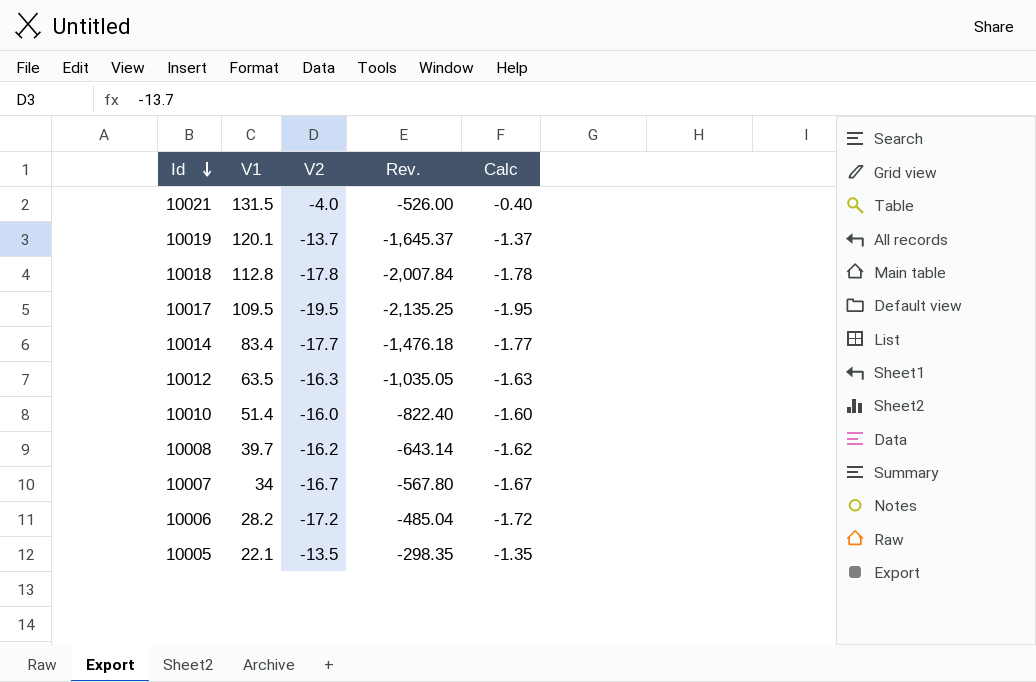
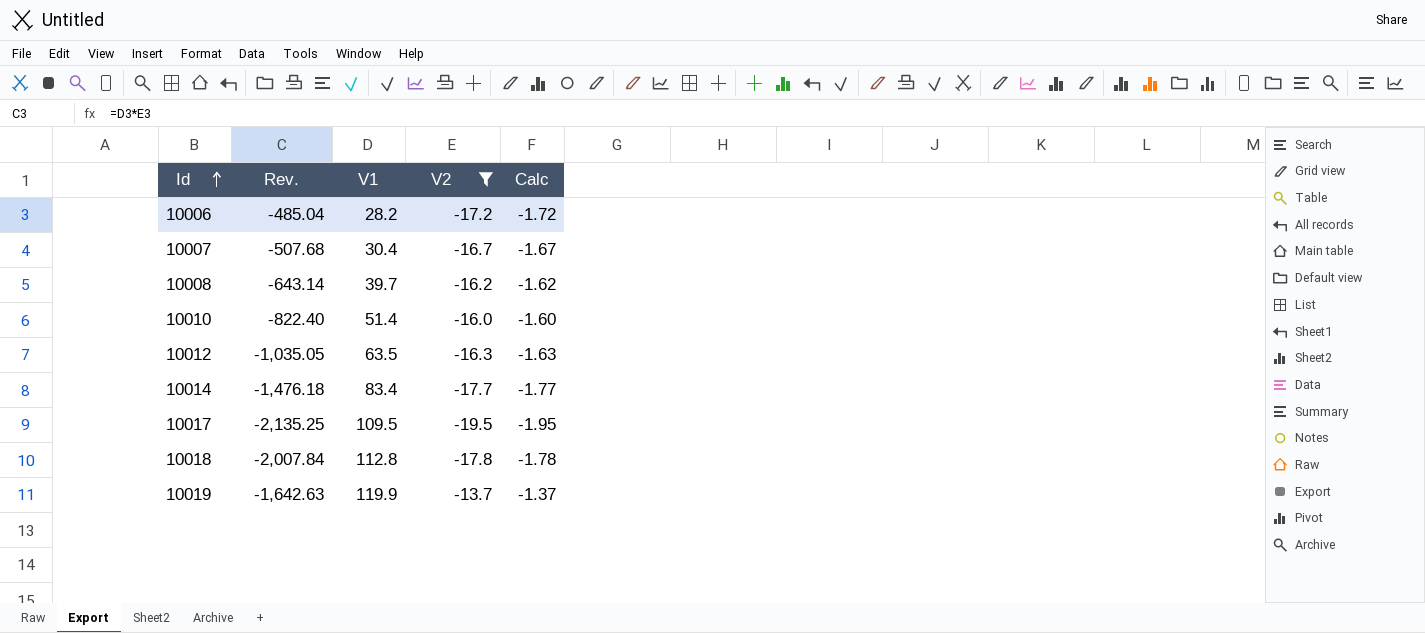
filter: none -> V2 <= -13.7
row order: Id descending -> Id ascending
column Rev. | position: 4 -> 2
10007 | Rev.: -567.80 -> -507.68
10007 | V1: 34 -> 30.4
10019 | Rev.: -1,645.37 -> -1,642.63
10019 | V1: 120.1 -> 119.9

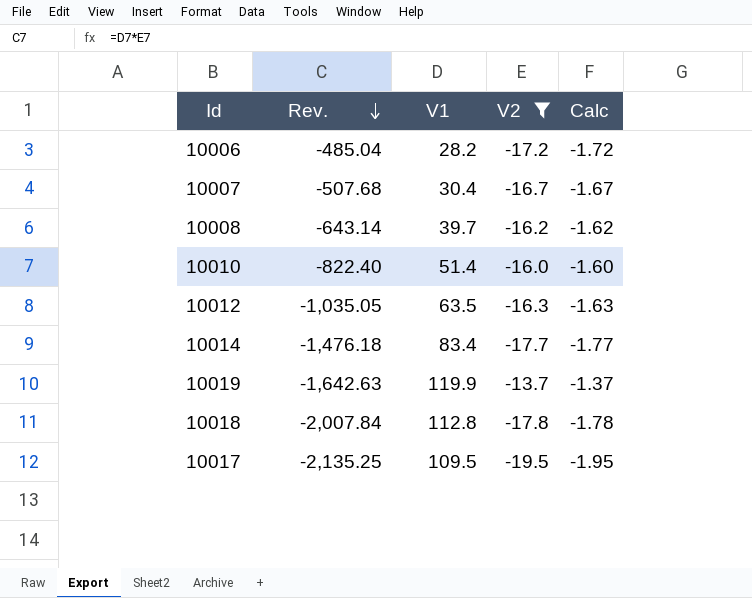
row order: Id ascending -> Rev. descending

